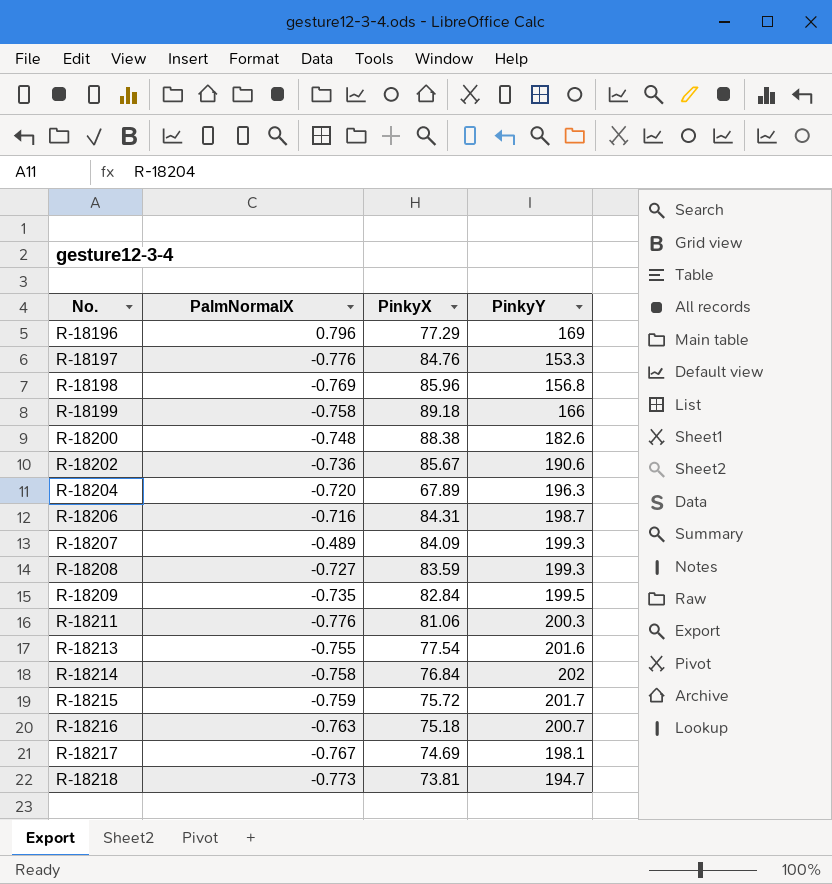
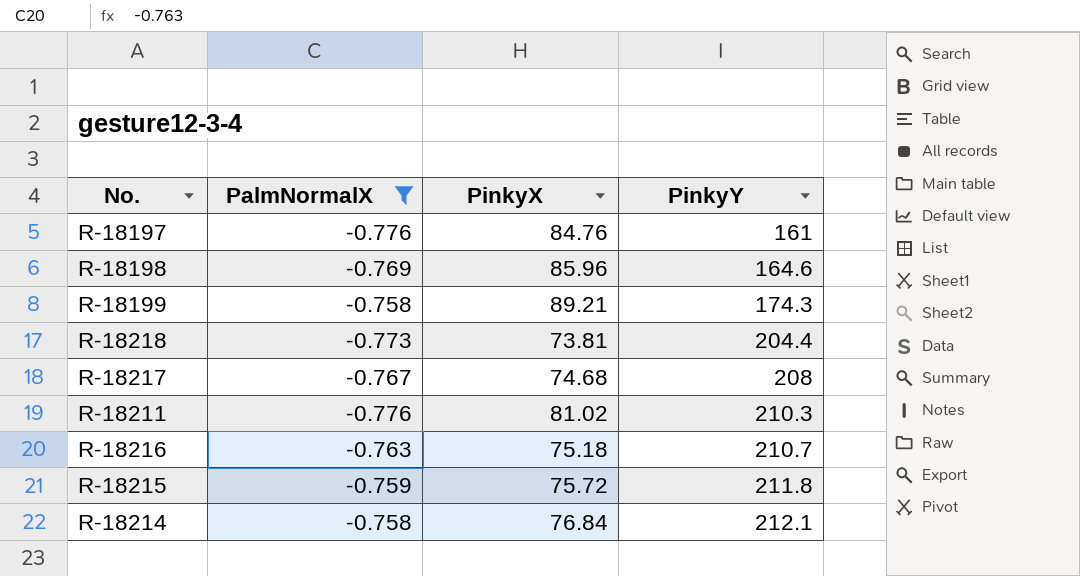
filter: none -> PalmNormalX <= -0.758
row order: No. ascending -> PinkyY ascending
R-18197 | PinkyY: 153.3 -> 161
R-18198 | PinkyY: 156.8 -> 164.6
R-18199 | PinkyX: 89.18 -> 89.21
R-18199 | PinkyY: 166 -> 174.3
R-18218 | PinkyY: 194.7 -> 204.4
R-18217 | PinkyX: 74.69 -> 74.68
R-18217 | PinkyY: 198.1 -> 208
R-18211 | PinkyX: 81.06 -> 81.02
R-18211 | PinkyY: 200.3 -> 210.3
R-18216 | PinkyY: 200.7 -> 210.7
R-18215 | PinkyY: 201.7 -> 211.8
R-18214 | PinkyY: 202 -> 212.1

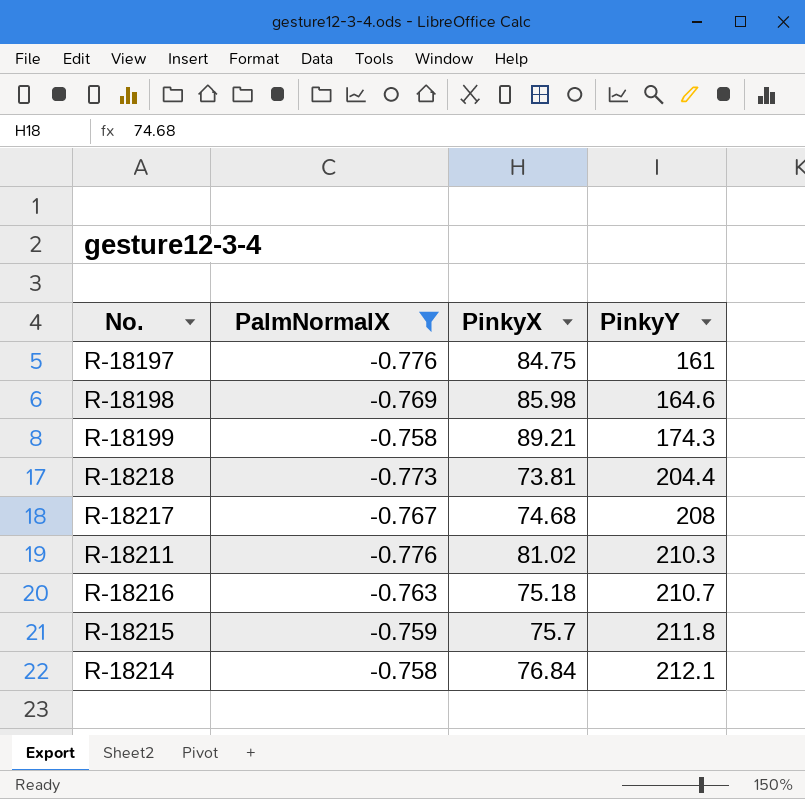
R-18197 | PinkyX: 84.76 -> 84.75
R-18198 | PinkyX: 85.96 -> 85.98
R-18215 | PinkyX: 75.72 -> 75.7

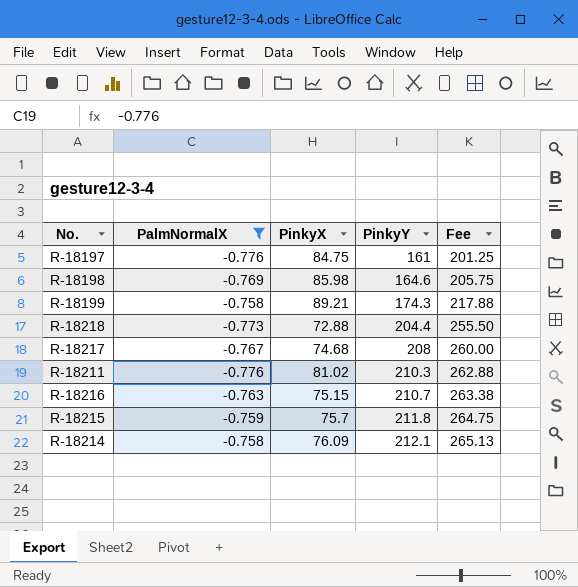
column Fee | formula: none -> [PinkyY] * 1.25
R-18218 | PinkyX: 73.81 -> 72.88
R-18216 | PinkyX: 75.18 -> 75.15
R-18214 | PinkyX: 76.84 -> 76.09

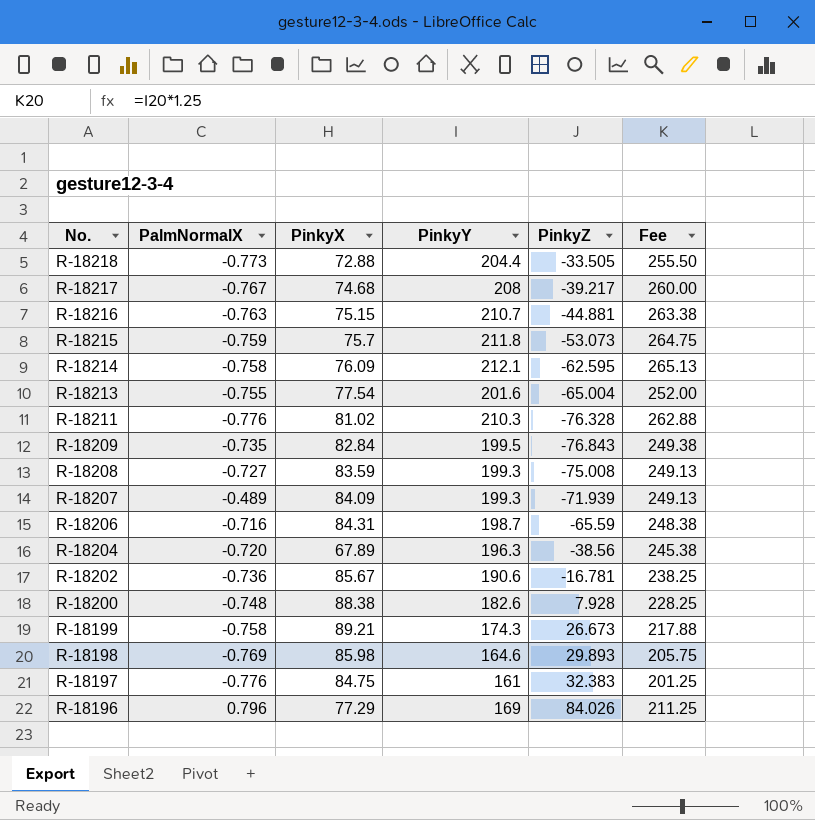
filter: PalmNormalX <= -0.758 -> none
row order: PinkyY ascending -> No. descending
column PinkyZ | position: none -> 5

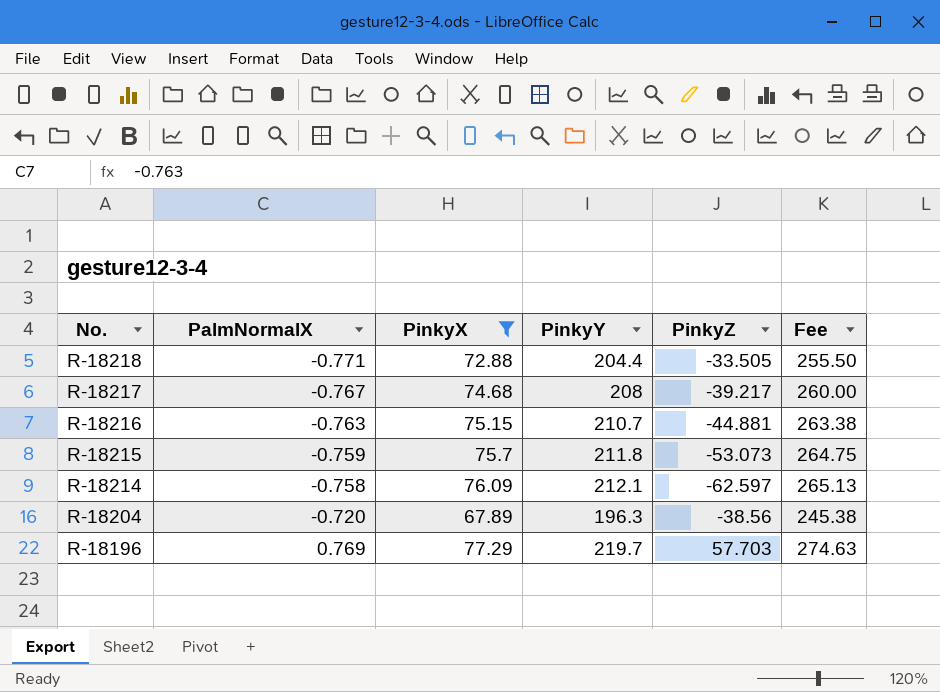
filter: none -> PinkyX <= 77.29
R-18218 | PalmNormalX: -0.773 -> -0.771
R-18214 | PinkyZ: -62.595 -> -62.597
R-18196 | PalmNormalX: 0.796 -> 0.769
R-18196 | PinkyY: 169 -> 219.7
R-18196 | PinkyZ: 84.026 -> 57.703
R-18196 | Fee: 211.25 -> 274.63

